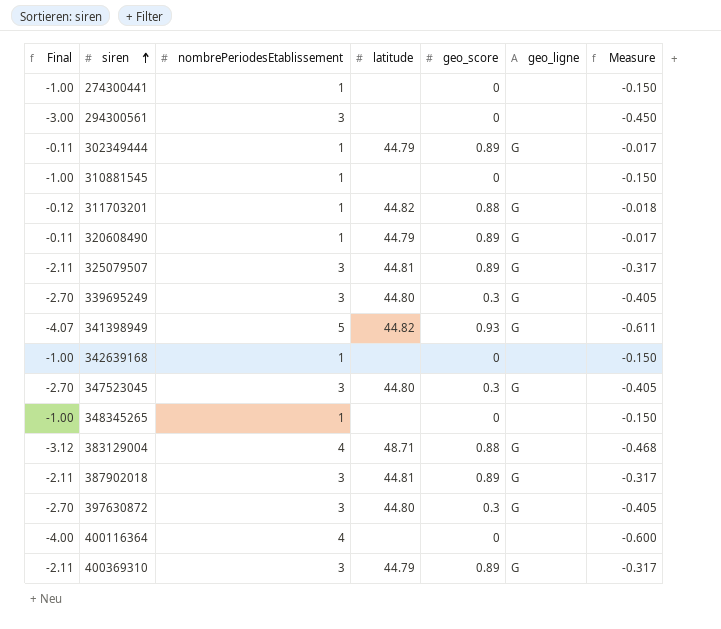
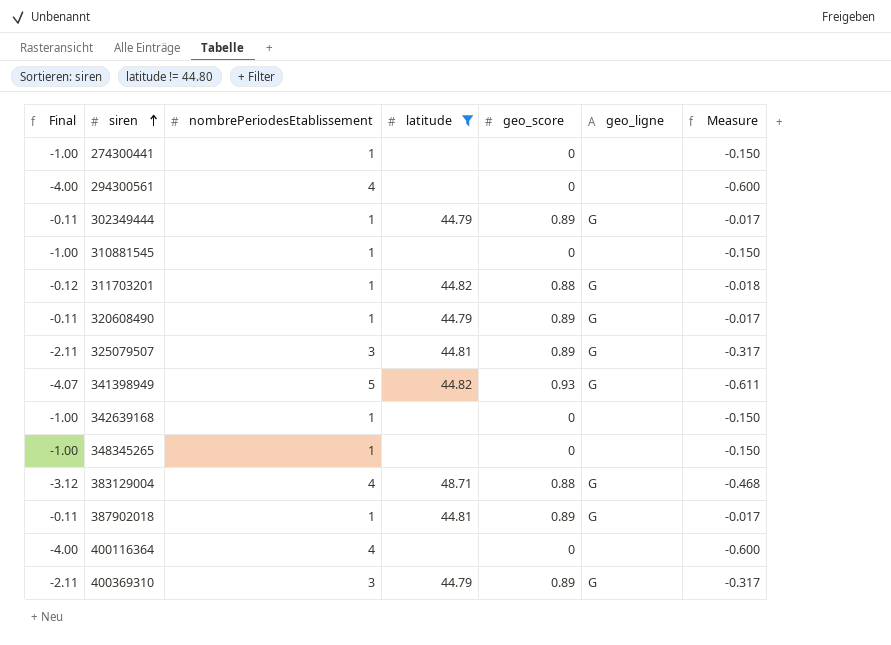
filter: none -> latitude != 44.80
294300561 | Final: -3.00 -> -4.00
294300561 | nombrePeriodesEtablissement: 3 -> 4
294300561 | Measure: -0.450 -> -0.600
387902018 | Final: -2.11 -> -0.11
387902018 | nombrePeriodesEtablissement: 3 -> 1
387902018 | Measure: -0.317 -> -0.017

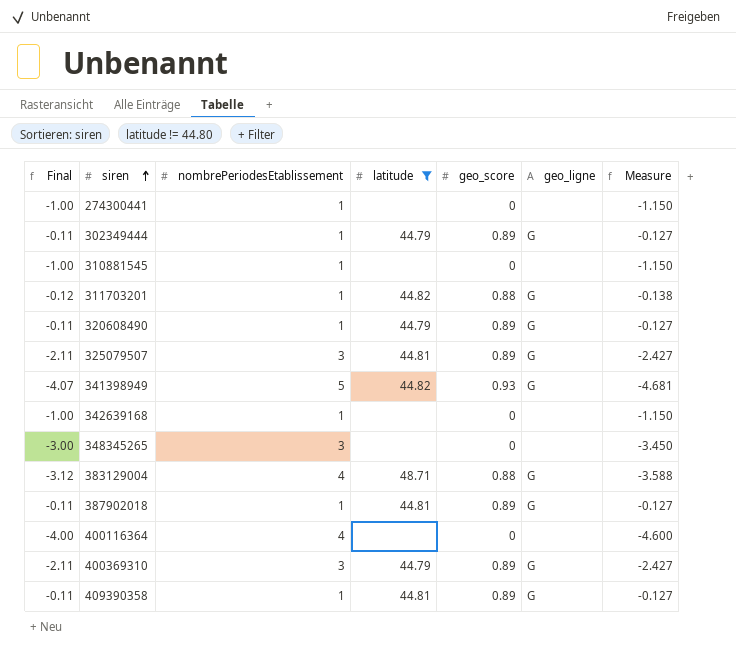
column Measure | formula: [Final] * 0.15 -> [Final] * 1.15
row 294300561: -4.00 | 4 | none | 0 | none | -0.600 -> none
348345265 | Final: -1.00 -> -3.00
348345265 | nombrePeriodesEtablissement: 1 -> 3
row 409390358: none -> -0.11 | 1 | 44.81 | 0.89 | G | -0.127

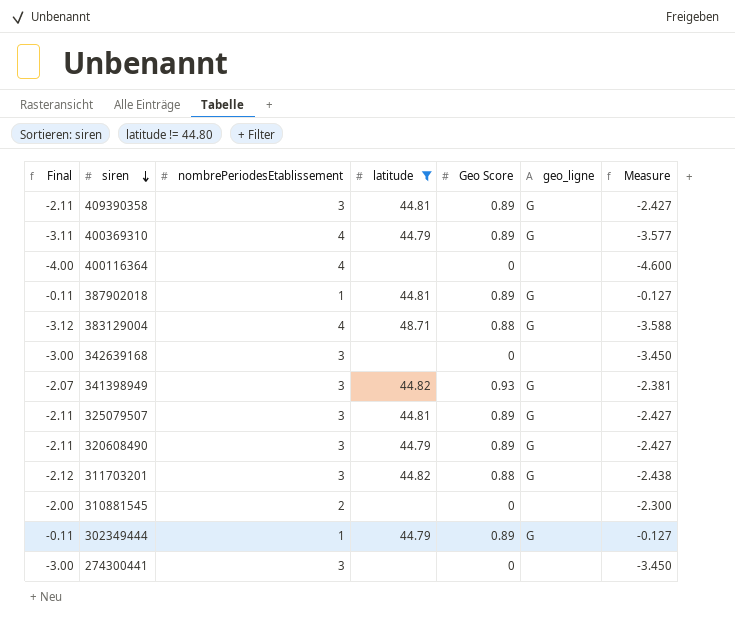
row order: siren ascending -> siren descending
column name: geo_score -> Geo Score
row 348345265: -3.00 | 3 | none | 0 | none | -3.450 -> none
409390358 | Final: -0.11 -> -2.11
409390358 | nombrePeriodesEtablissement: 1 -> 3
409390358 | Measure: -0.127 -> -2.427
400369310 | Final: -2.11 -> -3.11
400369310 | nombrePeriodesEtablissement: 3 -> 4
400369310 | Measure: -2.427 -> -3.577
342639168 | Final: -1.00 -> -3.00
342639168 | nombrePeriodesEtablissement: 1 -> 3
342639168 | Measure: -1.150 -> -3.450
341398949 | Final: -4.07 -> -2.07
341398949 | nombrePeriodesEtablissement: 5 -> 3
341398949 | Measure: -4.681 -> -2.381
320608490 | Final: -0.11 -> -2.11
320608490 | nombrePeriodesEtablissement: 1 -> 3
320608490 | Measure: -0.127 -> -2.427
311703201 | Final: -0.12 -> -2.12
311703201 | nombrePeriodesEtablissement: 1 -> 3
311703201 | Measure: -0.138 -> -2.438
310881545 | Final: -1.00 -> -2.00
310881545 | nombrePeriodesEtablissement: 1 -> 2
310881545 | Measure: -1.150 -> -2.300
274300441 | Final: -1.00 -> -3.00
274300441 | nombrePeriodesEtablissement: 1 -> 3
274300441 | Measure: -1.150 -> -3.450

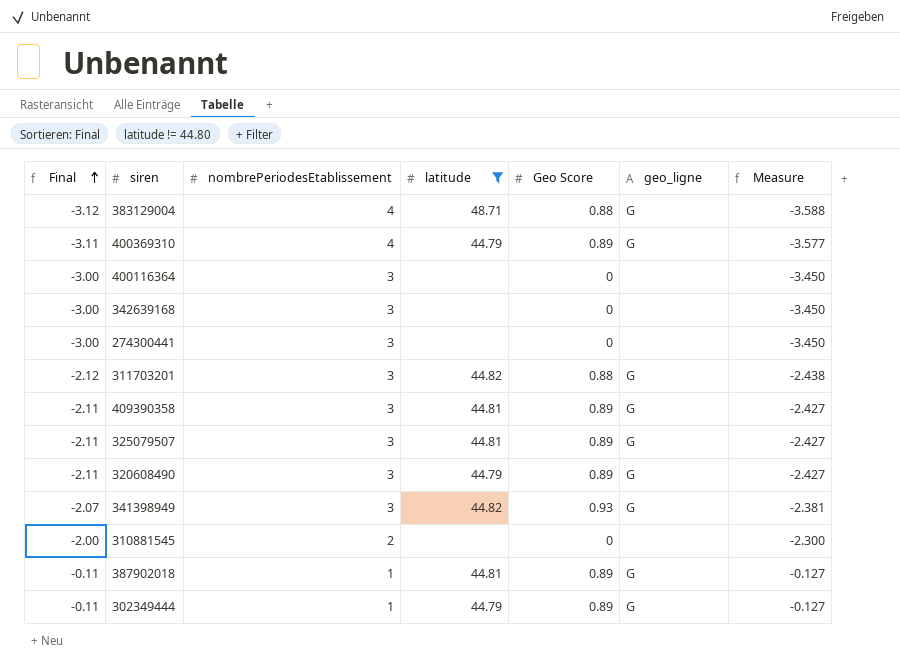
row order: siren descending -> Final ascending
400116364 | Final: -4.00 -> -3.00
400116364 | nombrePeriodesEtablissement: 4 -> 3
400116364 | Measure: -4.600 -> -3.450

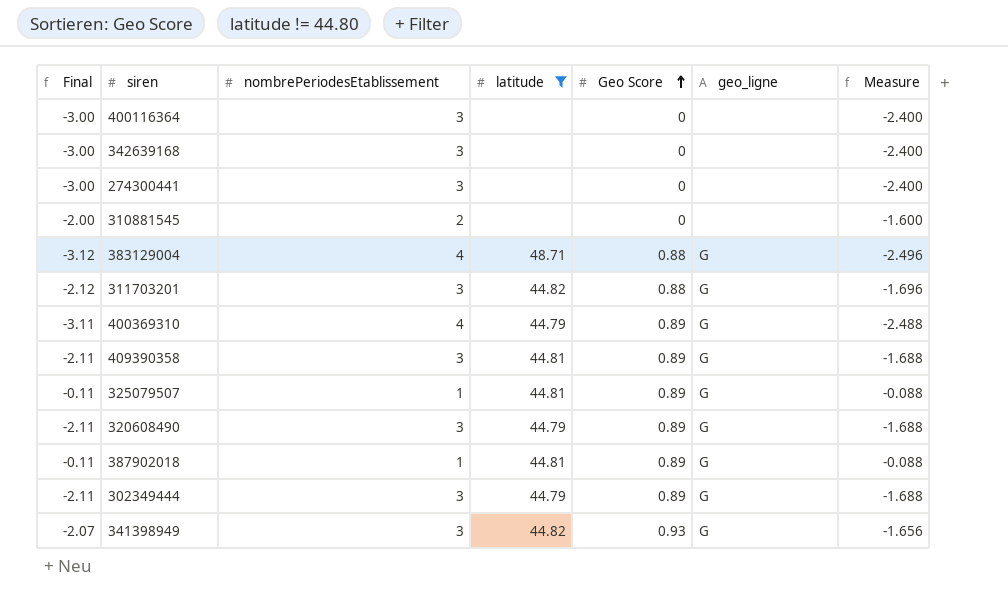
row order: Final ascending -> Geo Score ascending
column Measure | formula: [Final] * 1.15 -> [Final] * 0.8
325079507 | Final: -2.11 -> -0.11
325079507 | nombrePeriodesEtablissement: 3 -> 1
302349444 | Final: -0.11 -> -2.11
302349444 | nombrePeriodesEtablissement: 1 -> 3

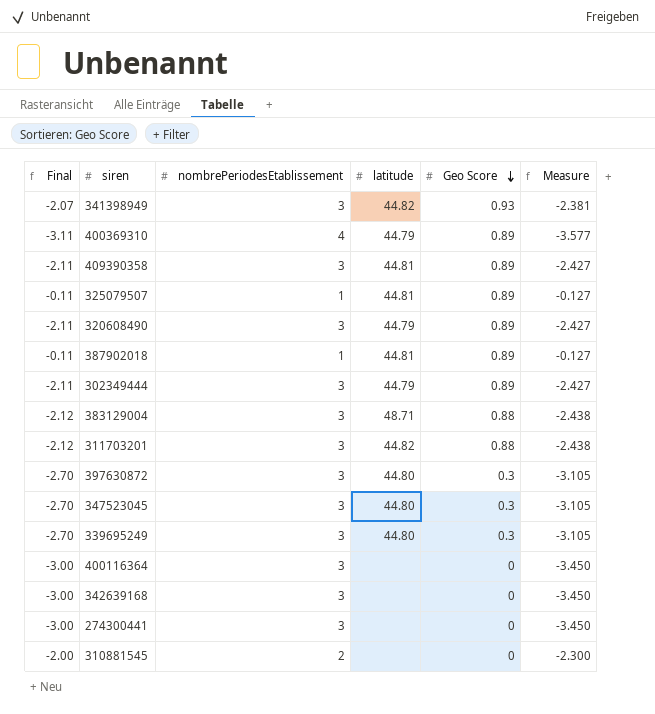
filter: latitude != 44.80 -> none
row order: Geo Score ascending -> Geo Score descending
column geo_ligne | position: 6 -> none
column Measure | formula: [Final] * 0.8 -> [Final] * 1.15
383129004 | Final: -3.12 -> -2.12
383129004 | nombrePeriodesEtablissement: 4 -> 3

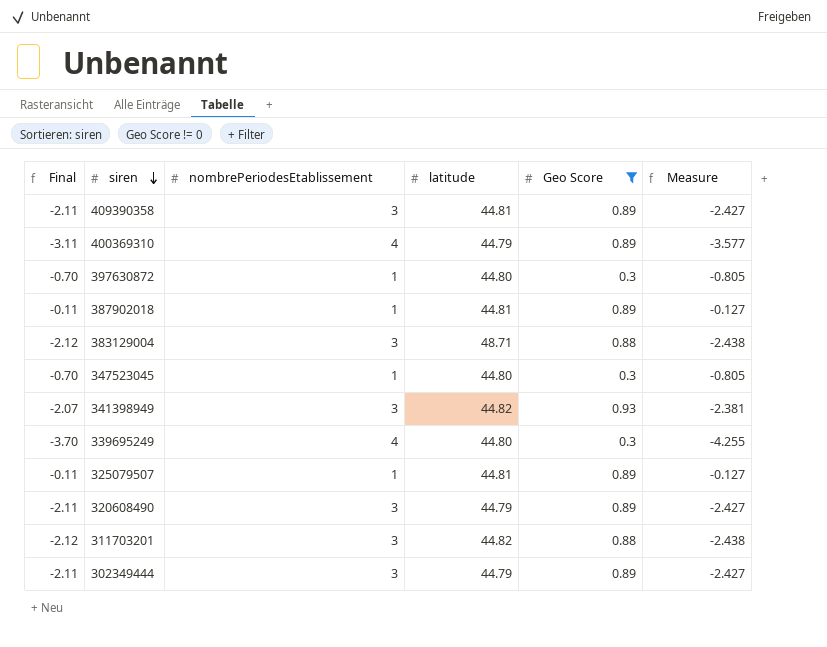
filter: none -> Geo Score != 0
row order: Geo Score descending -> siren descending
397630872 | Final: -2.70 -> -0.70
397630872 | nombrePeriodesEtablissement: 3 -> 1
397630872 | Measure: -3.105 -> -0.805
347523045 | Final: -2.70 -> -0.70
347523045 | nombrePeriodesEtablissement: 3 -> 1
347523045 | Measure: -3.105 -> -0.805
339695249 | Final: -2.70 -> -3.70
339695249 | nombrePeriodesEtablissement: 3 -> 4
339695249 | Measure: -3.105 -> -4.255

